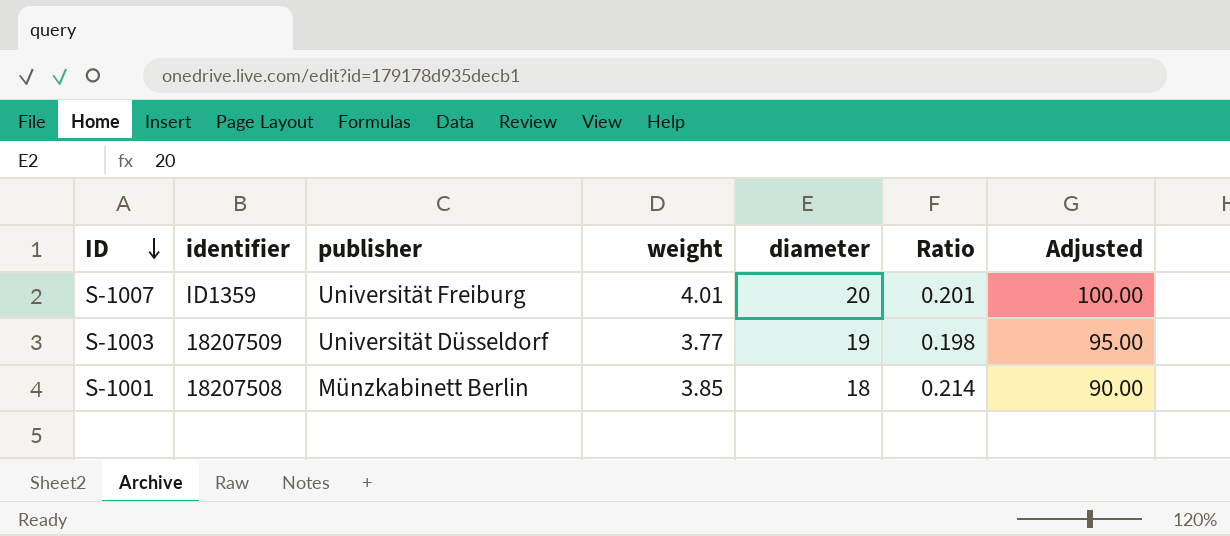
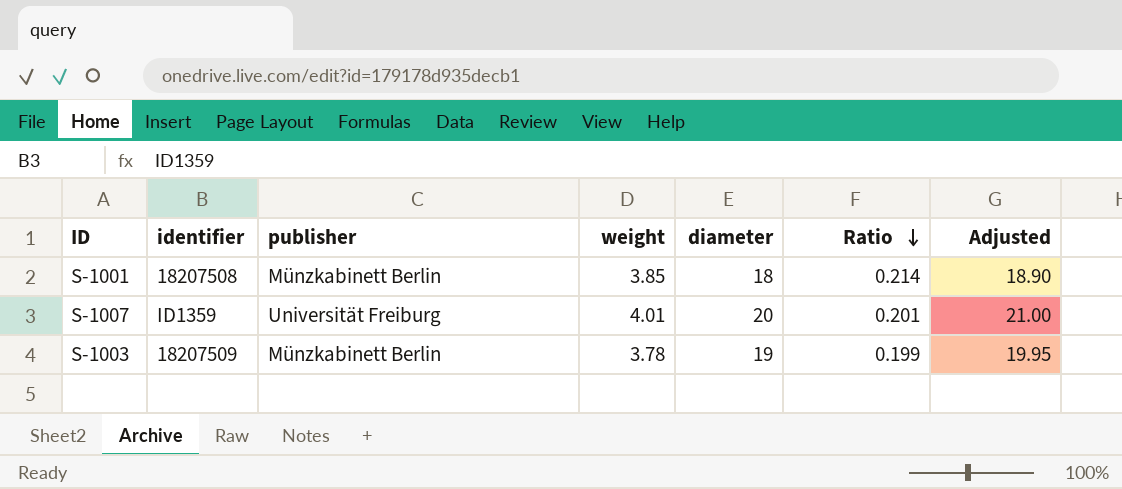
row order: ID descending -> Ratio descending
column Adjusted | formula: [diameter] * 5 -> [diameter] * 1.05
S-1003 | publisher: Universität Düsseldorf -> Münzkabinett Berlin
S-1003 | weight: 3.77 -> 3.78
S-1003 | Ratio: 0.198 -> 0.199

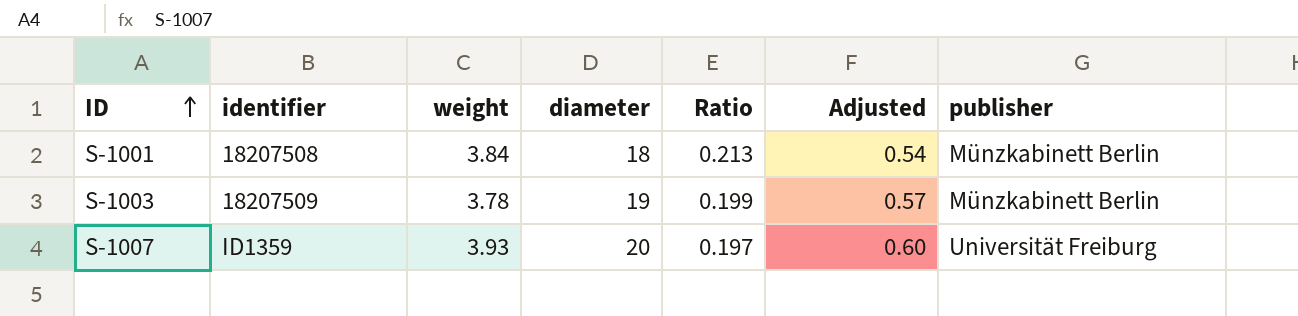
row order: Ratio descending -> ID ascending
column Adjusted | formula: [diameter] * 1.05 -> [diameter] * 0.03
column publisher | position: 3 -> 7
S-1001 | weight: 3.85 -> 3.84
S-1001 | Ratio: 0.214 -> 0.213
S-1007 | weight: 4.01 -> 3.93
S-1007 | Ratio: 0.201 -> 0.197

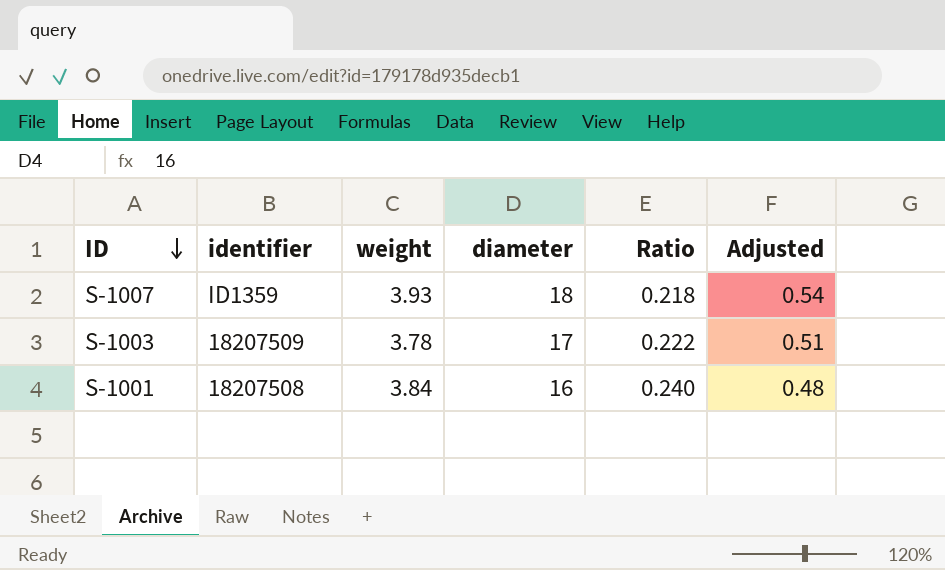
row order: ID ascending -> ID descending
column publisher | position: 7 -> none
S-1007 | diameter: 20 -> 18
S-1007 | Ratio: 0.197 -> 0.218
S-1007 | Adjusted: 0.60 -> 0.54
S-1003 | diameter: 19 -> 17
S-1003 | Ratio: 0.199 -> 0.222
S-1003 | Adjusted: 0.57 -> 0.51
S-1001 | diameter: 18 -> 16
S-1001 | Ratio: 0.213 -> 0.240
S-1001 | Adjusted: 0.54 -> 0.48

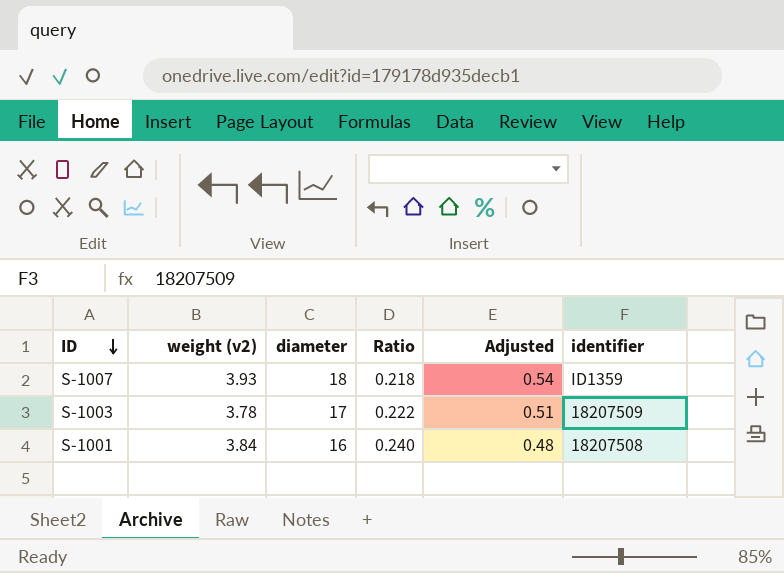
column name: weight -> weight (v2)
column identifier | position: 2 -> 6

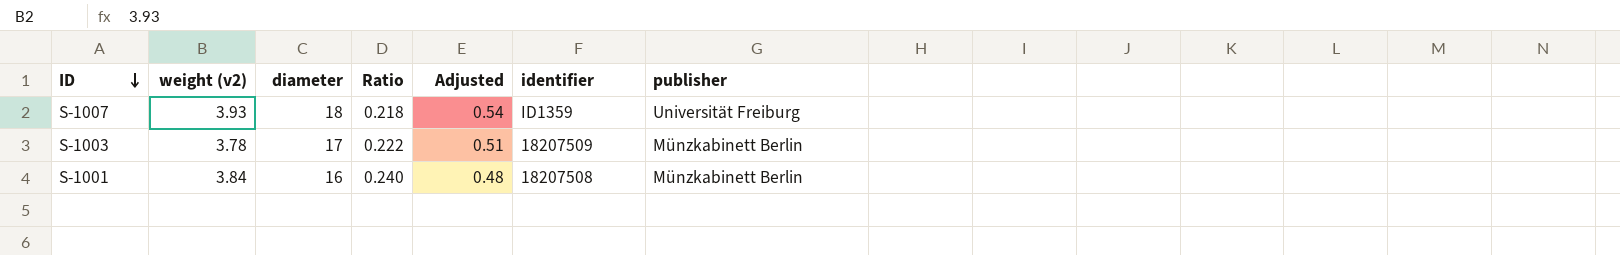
column publisher | position: none -> 7

